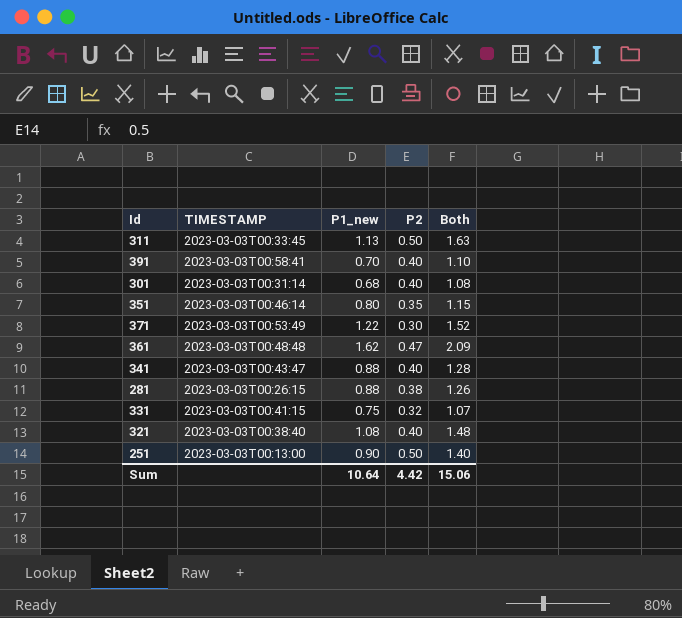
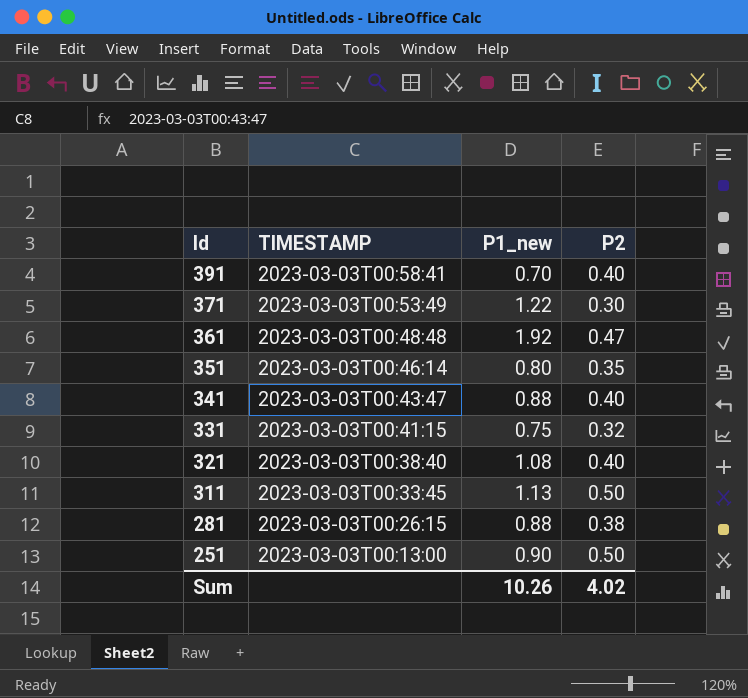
row order: none -> Id descending
column Both | formula: [P1_new] + [P2] -> none
row 301: 2023-03-03T00:31:14 | 0.68 | 0.40 | 1.08 -> none
361 | P1_new: 1.62 -> 1.92
Sum | P1_new: 10.64 -> 10.26
Sum | P2: 4.42 -> 4.02

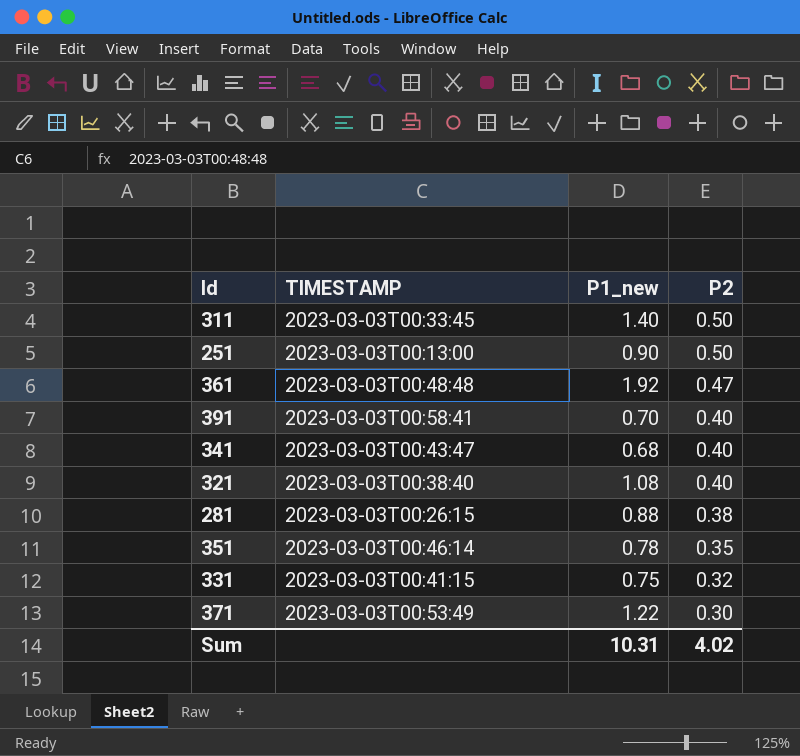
row order: Id descending -> P2 descending
311 | P1_new: 1.13 -> 1.40
341 | P1_new: 0.88 -> 0.68
351 | P1_new: 0.80 -> 0.78
Sum | P1_new: 10.26 -> 10.31

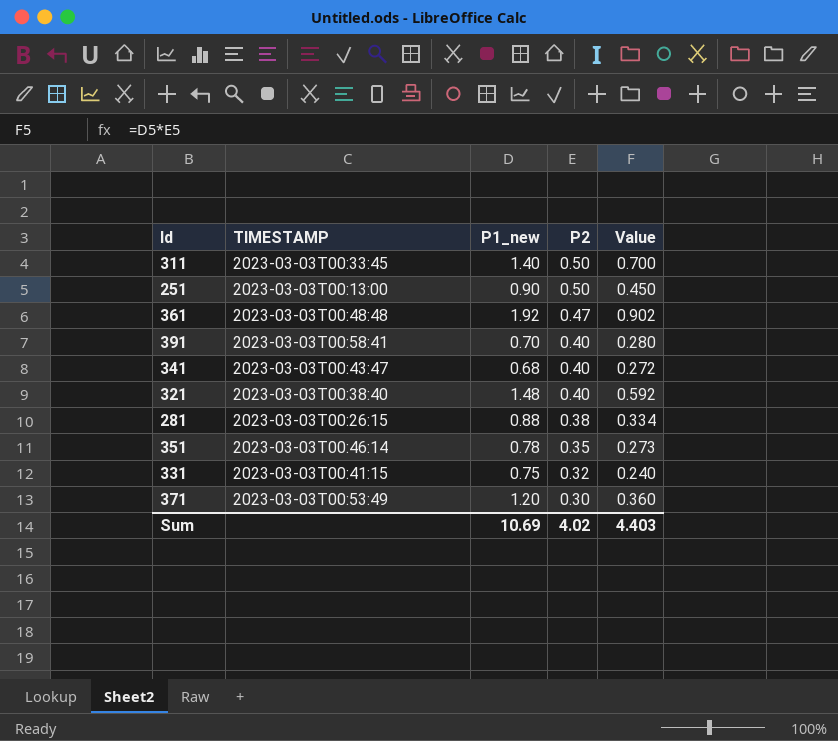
column Value | formula: none -> [P1_new] * [P2]
321 | P1_new: 1.08 -> 1.48
371 | P1_new: 1.22 -> 1.20
Sum | P1_new: 10.31 -> 10.69

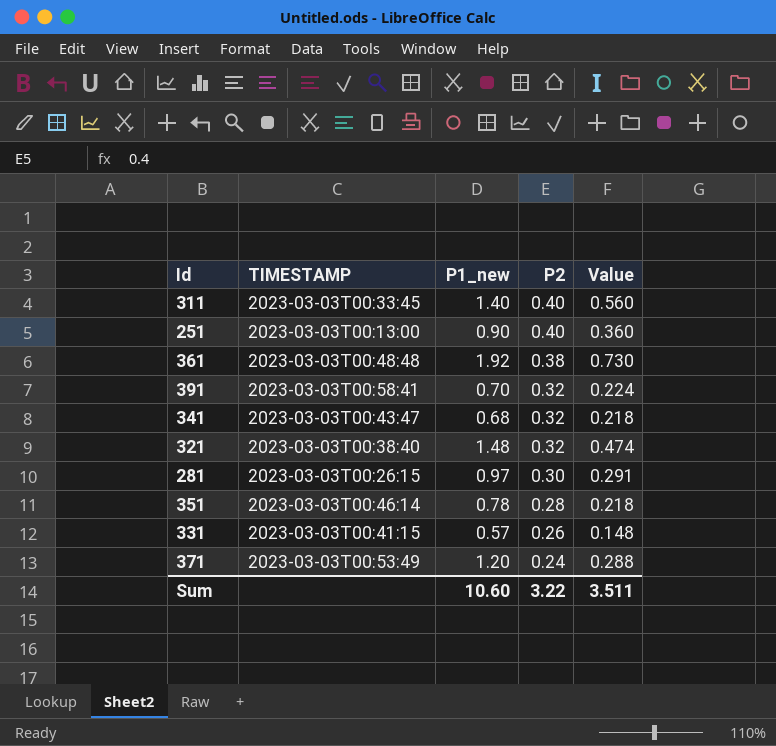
311 | P2: 0.50 -> 0.40
311 | Value: 0.700 -> 0.560
251 | P2: 0.50 -> 0.40
251 | Value: 0.450 -> 0.360
361 | P2: 0.47 -> 0.38
361 | Value: 0.902 -> 0.730
391 | P2: 0.40 -> 0.32
391 | Value: 0.280 -> 0.224
341 | P2: 0.40 -> 0.32
341 | Value: 0.272 -> 0.218
321 | P2: 0.40 -> 0.32
321 | Value: 0.592 -> 0.474
281 | P1_new: 0.88 -> 0.97
281 | P2: 0.38 -> 0.30
281 | Value: 0.334 -> 0.291
351 | P2: 0.35 -> 0.28
351 | Value: 0.273 -> 0.218
331 | P1_new: 0.75 -> 0.57
331 | P2: 0.32 -> 0.26
331 | Value: 0.240 -> 0.148
371 | P2: 0.30 -> 0.24
371 | Value: 0.360 -> 0.288
Sum | P1_new: 10.69 -> 10.60
Sum | P2: 4.02 -> 3.22
Sum | Value: 4.403 -> 3.511

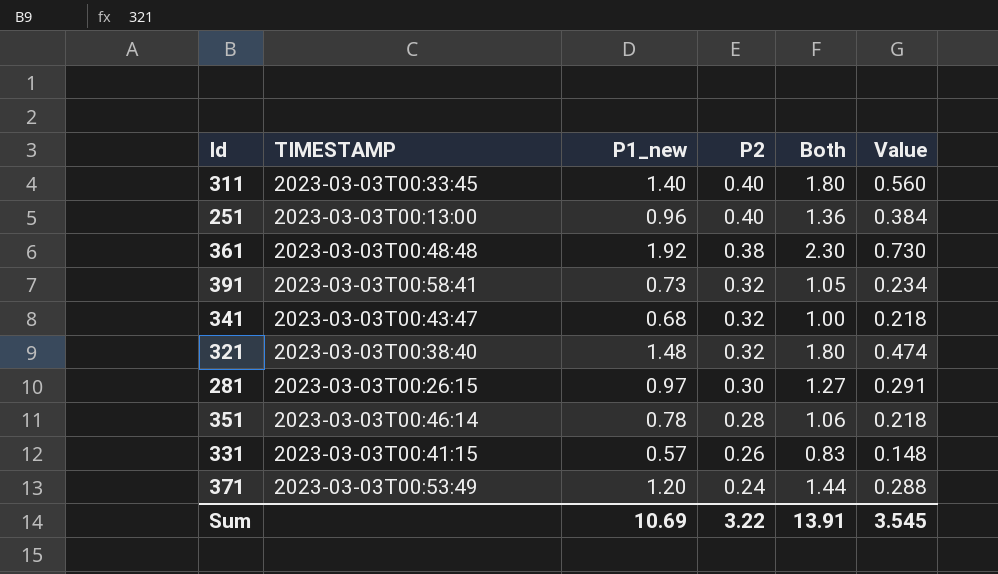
column Both | formula: none -> [P1_new] + [P2]
251 | P1_new: 0.90 -> 0.96
251 | Value: 0.360 -> 0.384
391 | P1_new: 0.70 -> 0.73
391 | Value: 0.224 -> 0.234
Sum | P1_new: 10.60 -> 10.69
Sum | Value: 3.511 -> 3.545

